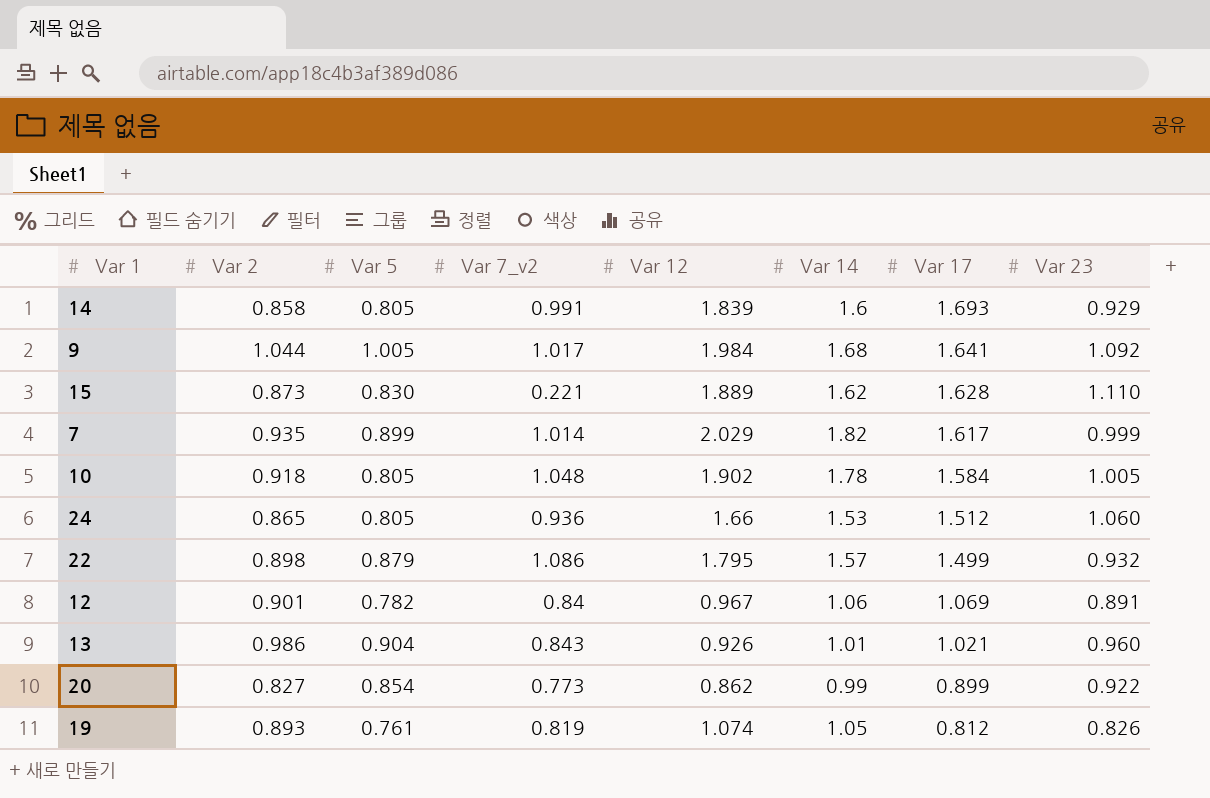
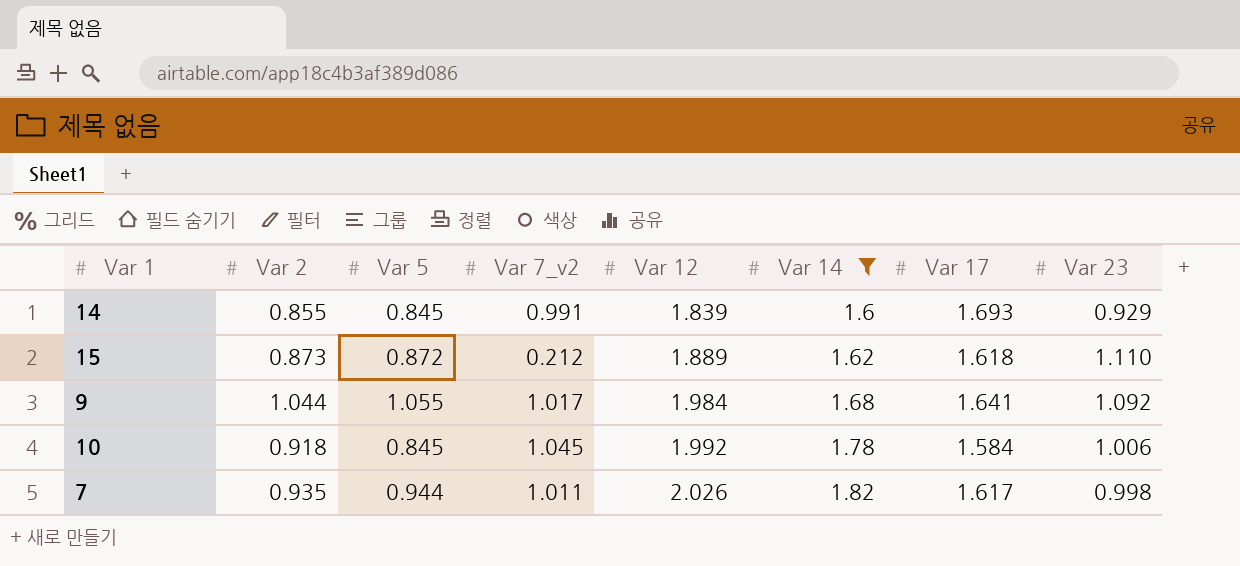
filter: none -> Var 14 >= 1.6
row order: Var 17 descending -> Var 12 ascending
14 | Var 2: 0.858 -> 0.855
14 | Var 5: 0.805 -> 0.845
15 | Var 5: 0.830 -> 0.872
15 | Var 7_v2: 0.221 -> 0.212
15 | Var 17: 1.628 -> 1.618
9 | Var 5: 1.005 -> 1.055
10 | Var 5: 0.805 -> 0.845
10 | Var 7_v2: 1.048 -> 1.045
10 | Var 12: 1.902 -> 1.992
10 | Var 23: 1.005 -> 1.006
7 | Var 5: 0.899 -> 0.944
7 | Var 7_v2: 1.014 -> 1.011
7 | Var 12: 2.029 -> 2.026
7 | Var 23: 0.999 -> 0.998

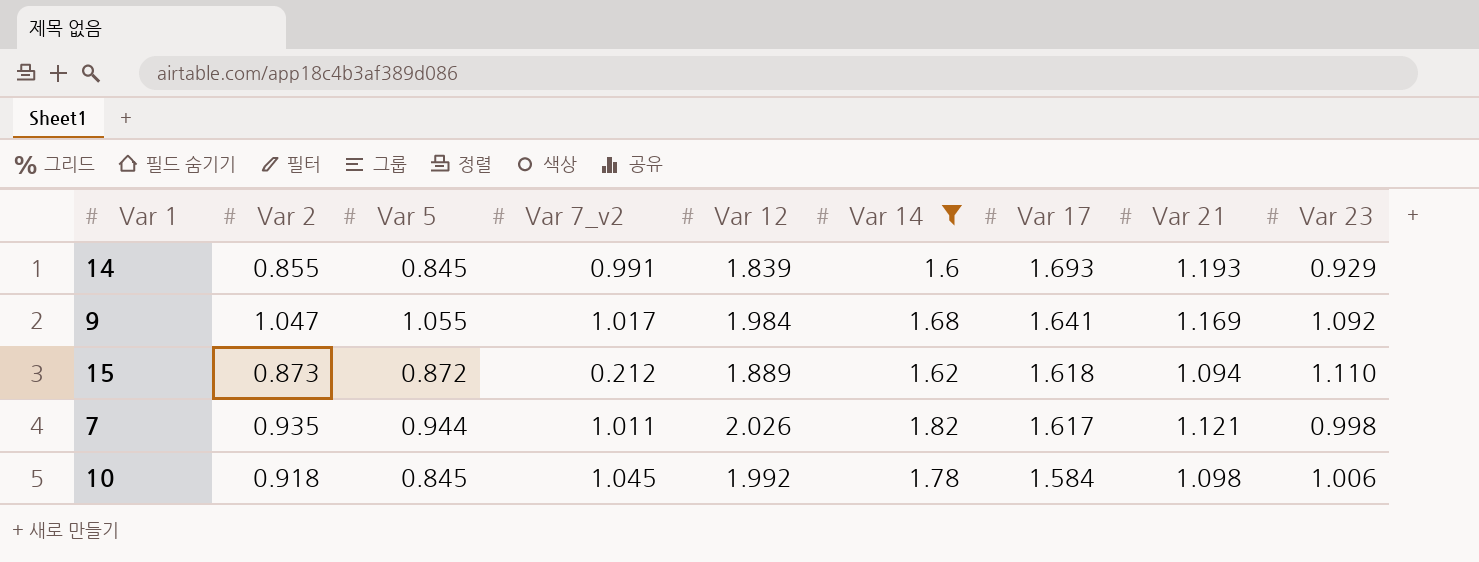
row order: Var 12 ascending -> Var 17 descending
column Var 21 | position: none -> 8
9 | Var 2: 1.044 -> 1.047

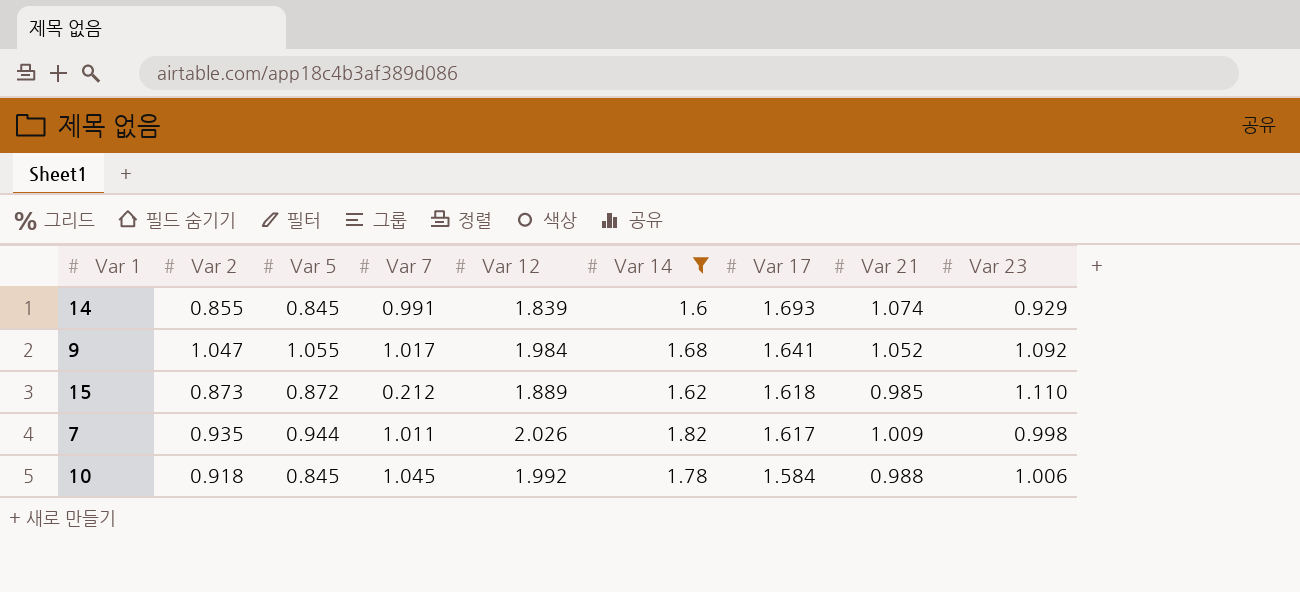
column name: Var 7_v2 -> Var 7
14 | Var 21: 1.193 -> 1.074
9 | Var 21: 1.169 -> 1.052
15 | Var 21: 1.094 -> 0.985
7 | Var 21: 1.121 -> 1.009
10 | Var 21: 1.098 -> 0.988

